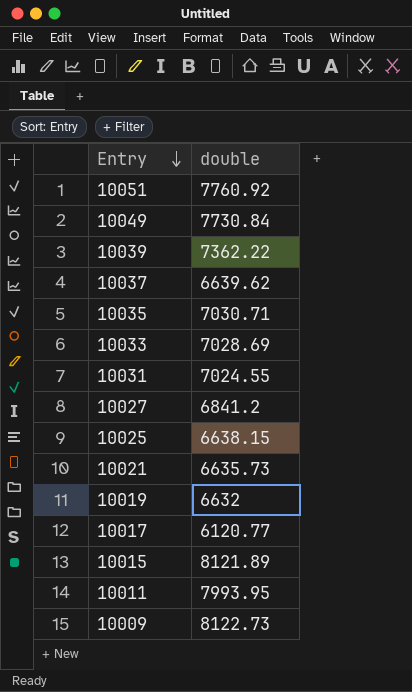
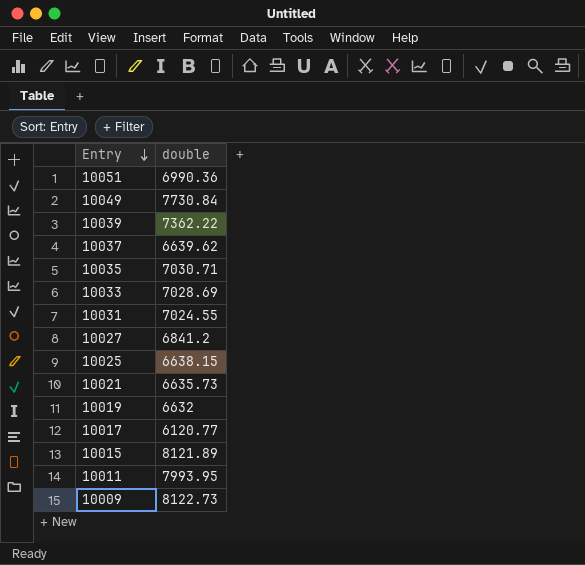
10051 | double: 7760.92 -> 6990.36

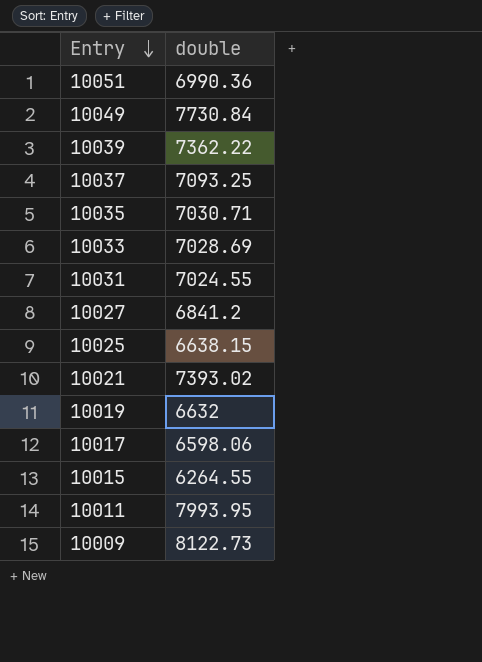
10037 | double: 6639.62 -> 7093.25
10021 | double: 6635.73 -> 7393.02
10017 | double: 6120.77 -> 6598.06
10015 | double: 8121.89 -> 6264.55

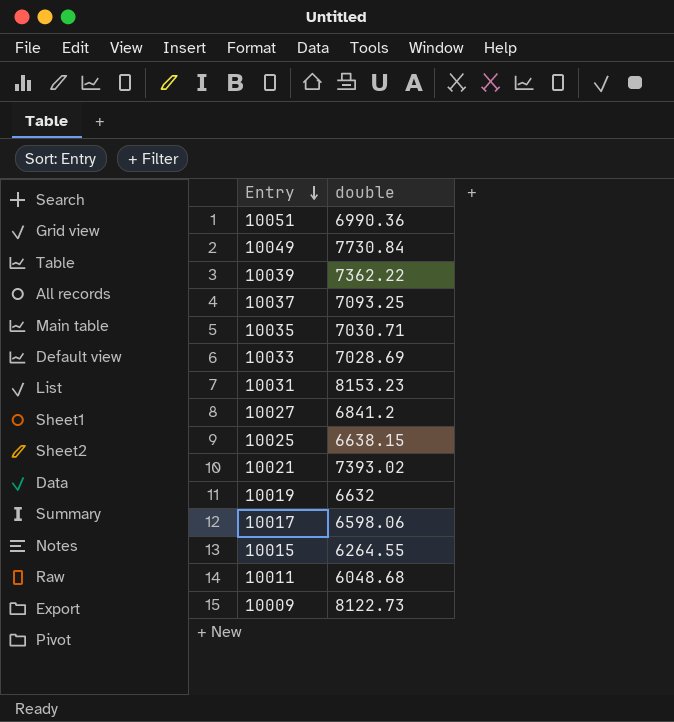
10031 | double: 7024.55 -> 8153.23
10011 | double: 7993.95 -> 6048.68

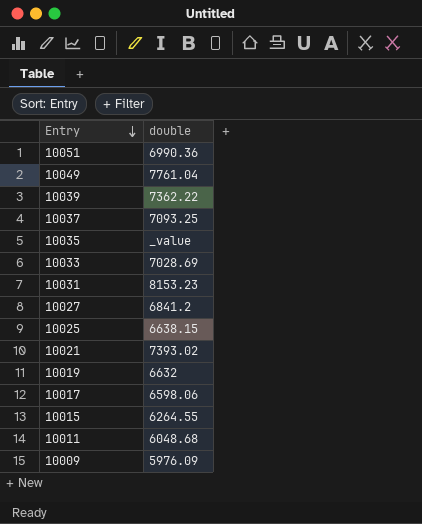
10049 | double: 7730.84 -> 7761.04
10035 | double: 7030.71 -> _value
10009 | double: 8122.73 -> 5976.09

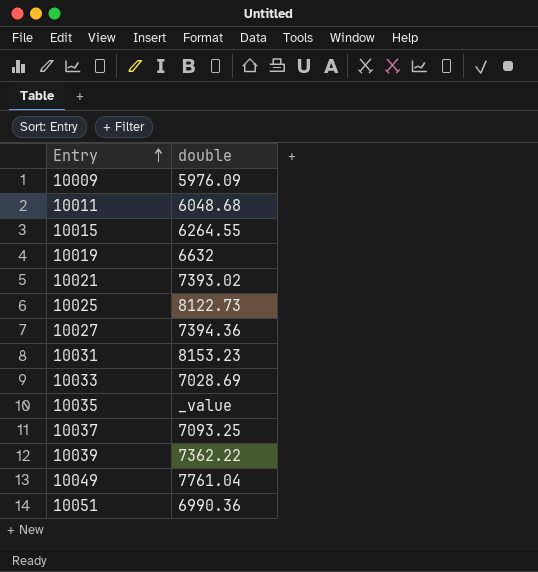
row order: Entry descending -> Entry ascending
row 10017: 6598.06 -> none
10025 | double: 6638.15 -> 8122.73
10027 | double: 6841.2 -> 7394.36

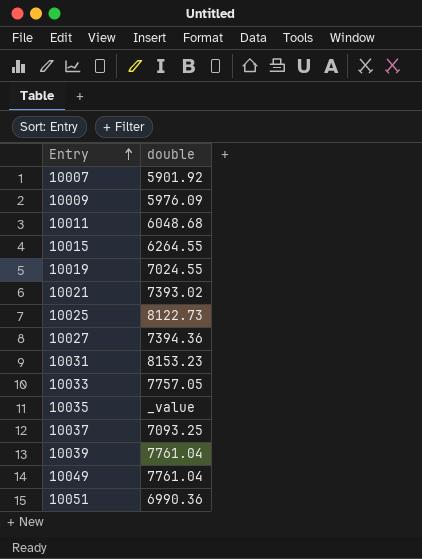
row 10007: none -> 5901.92
10019 | double: 6632 -> 7024.55
10033 | double: 7028.69 -> 7757.05
10039 | double: 7362.22 -> 7761.04

